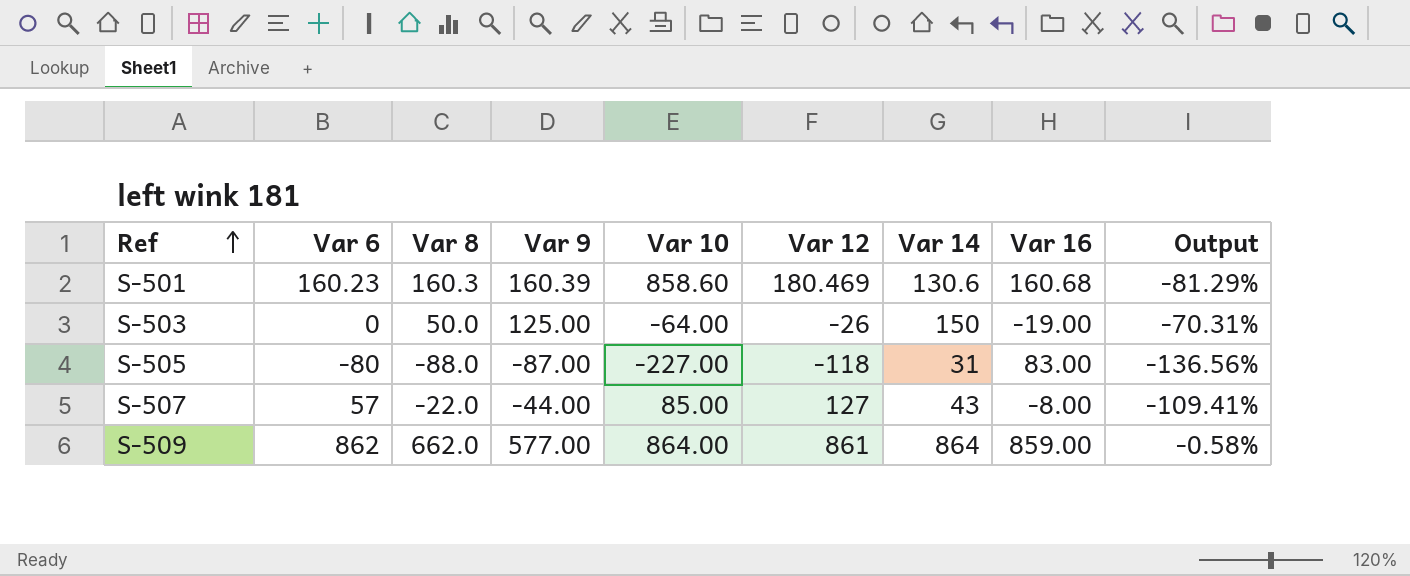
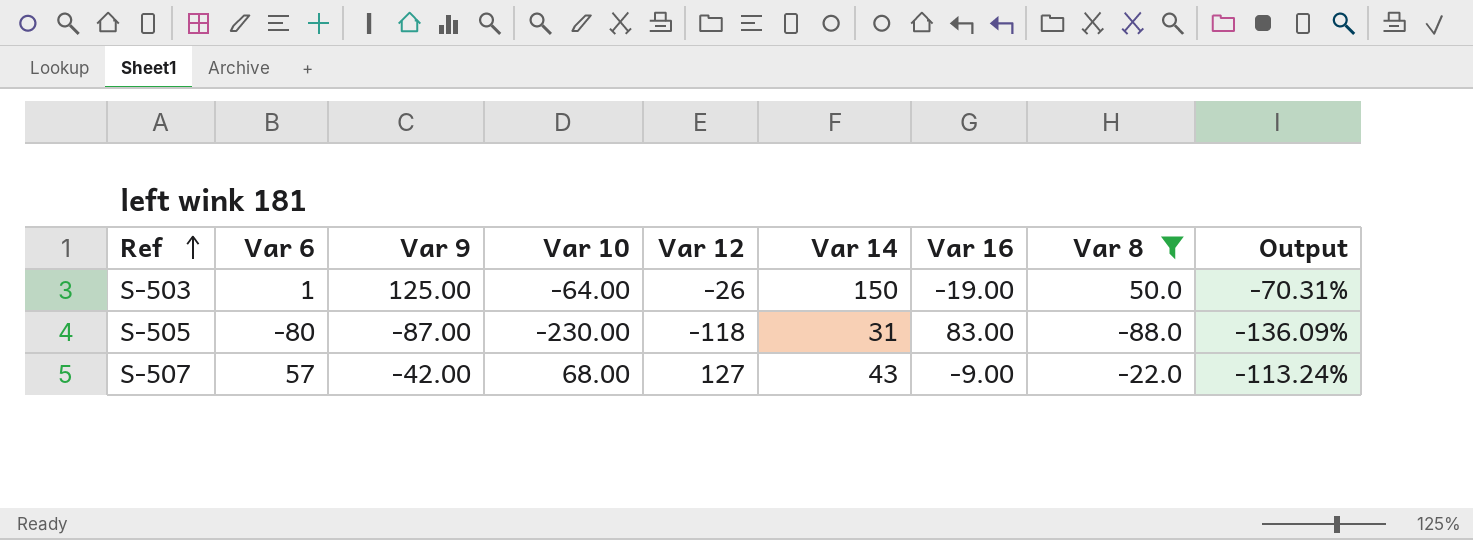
filter: none -> Var 8 <= 50.0
column Var 8 | position: 3 -> 8
S-503 | Var 6: 0 -> 1
S-505 | Var 10: -227.00 -> -230.00
S-505 | Output: -136.56% -> -136.09%
S-507 | Var 9: -44.00 -> -42.00
S-507 | Var 10: 85.00 -> 68.00
S-507 | Var 16: -8.00 -> -9.00
S-507 | Output: -109.41% -> -113.24%

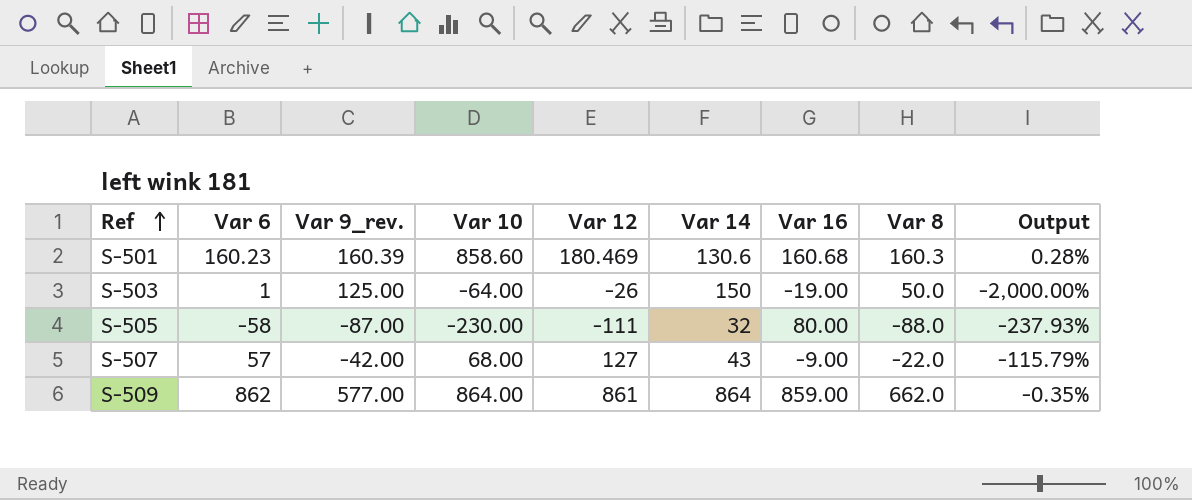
filter: Var 8 <= 50.0 -> none
column name: Var 9 -> Var 9_rev.
column Output | formula: ([Var 16] - [Var 10]) / [Var 10] -> ([Var 16] - [Var 6]) / [Var 6]
S-505 | Var 6: -80 -> -58
S-505 | Var 12: -118 -> -111
S-505 | Var 14: 31 -> 32
S-505 | Var 16: 83.00 -> 80.00

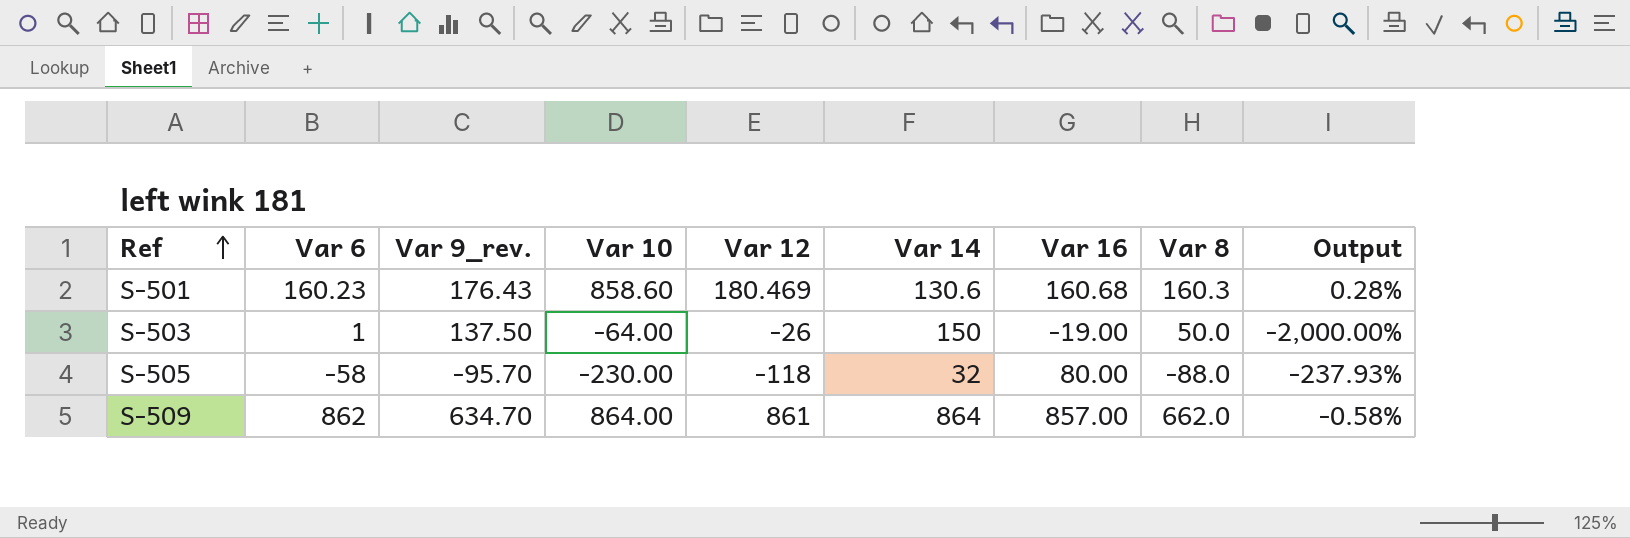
row S-507: 57 | -42.00 | 68.00 | 127 | 43 | -9.00 | -22.0 | -115.79% -> none
S-501 | Var 9_rev.: 160.39 -> 176.43
S-503 | Var 9_rev.: 125.00 -> 137.50
S-505 | Var 9_rev.: -87.00 -> -95.70
S-505 | Var 12: -111 -> -118
S-509 | Var 9_rev.: 577.00 -> 634.70
S-509 | Var 16: 859.00 -> 857.00
S-509 | Output: -0.35% -> -0.58%

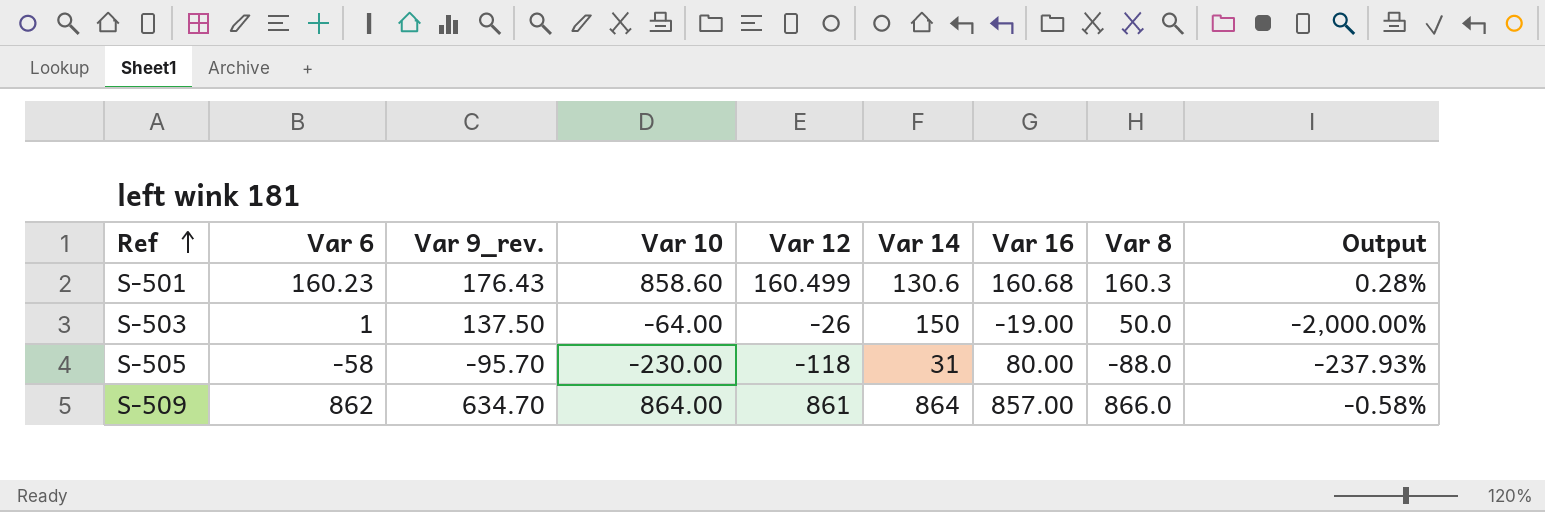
S-501 | Var 12: 180.469 -> 160.499
S-505 | Var 14: 32 -> 31
S-509 | Var 8: 662.0 -> 866.0

